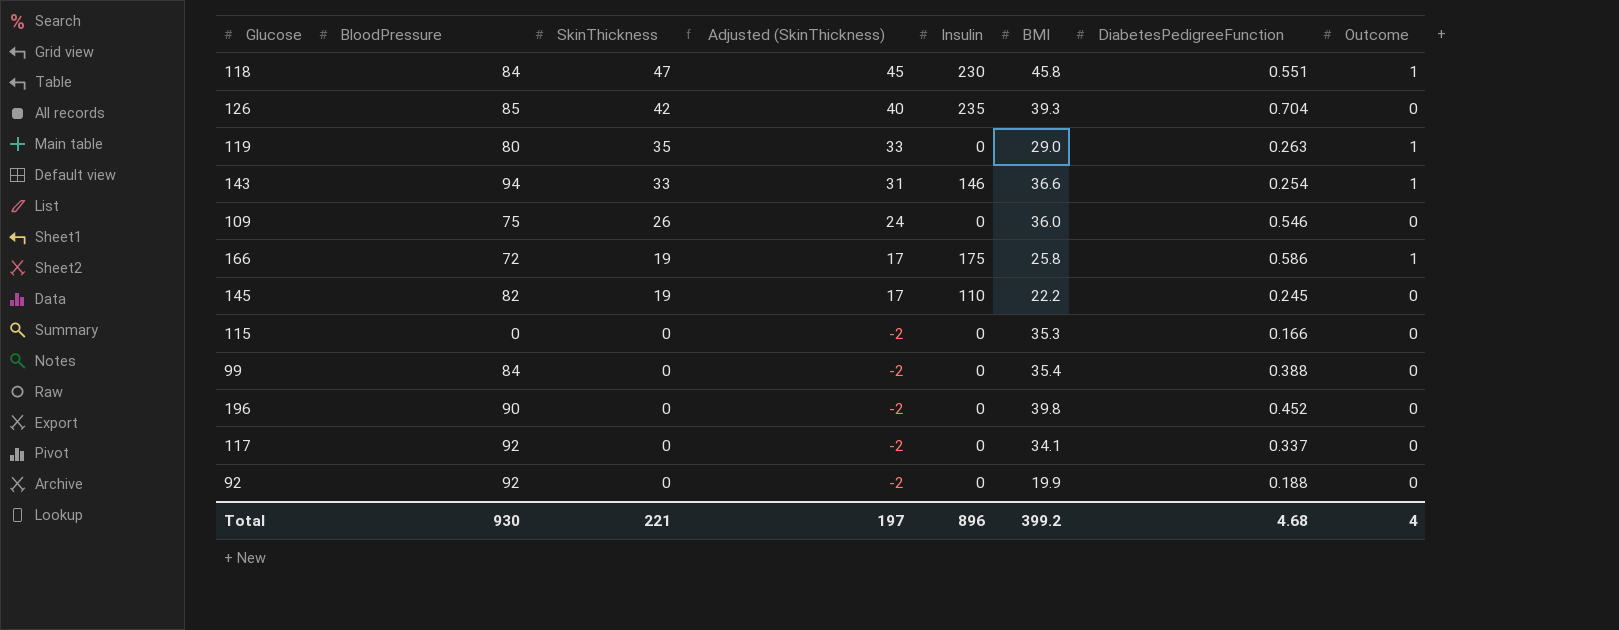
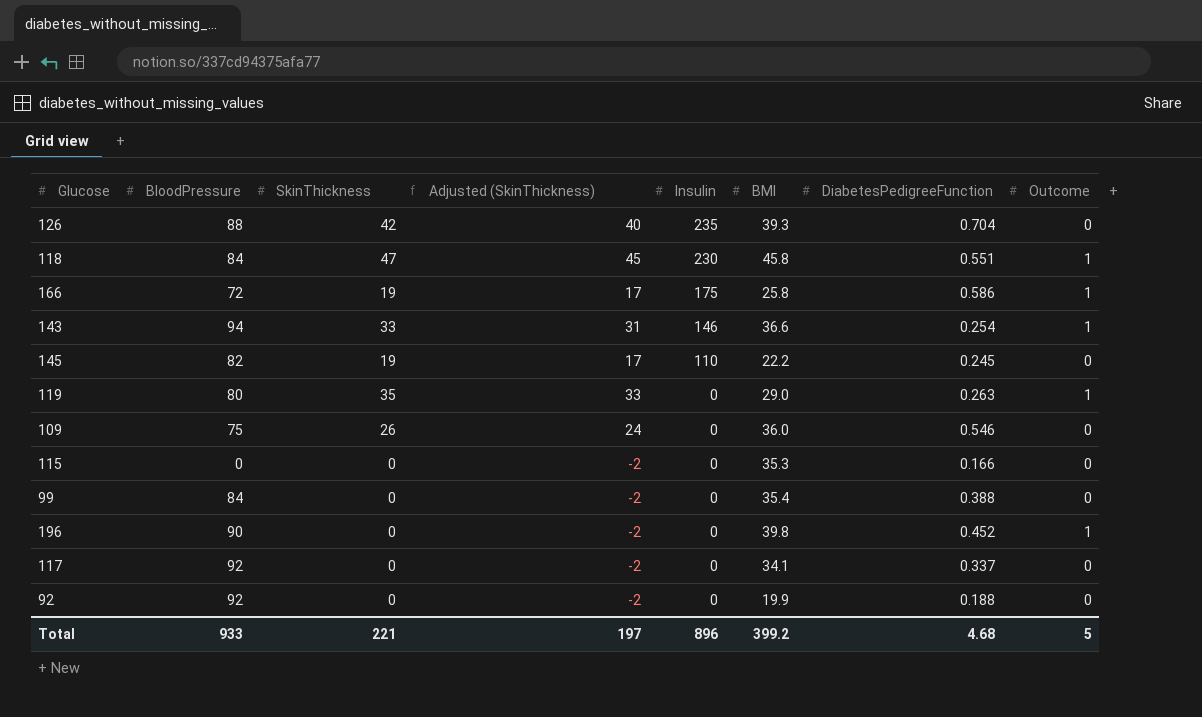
row order: SkinThickness descending -> Insulin descending
126 | BloodPressure: 85 -> 88
196 | Outcome: 0 -> 1
Total | BloodPressure: 930 -> 933
Total | Outcome: 4 -> 5

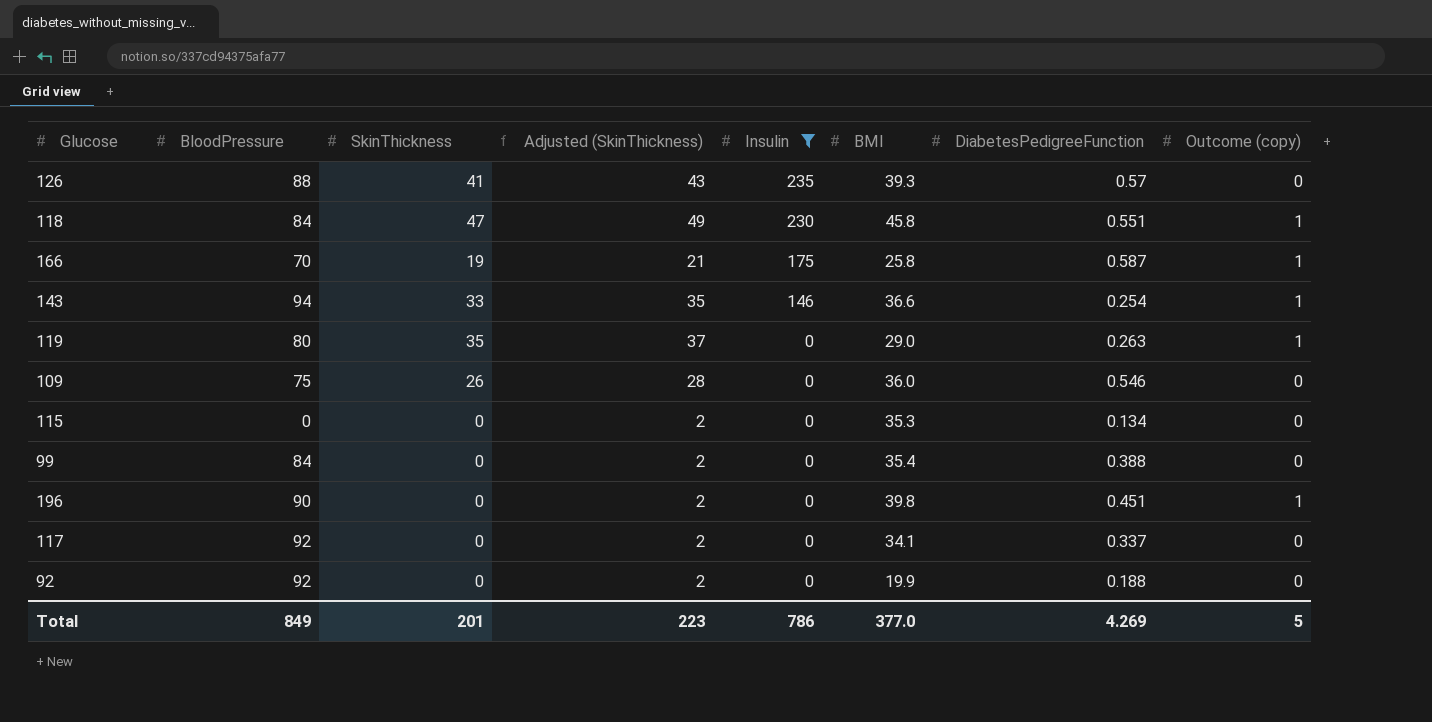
filter: none -> Insulin != 110
column Adjusted (SkinThickness) | formula: [SkinThickness] - 2 -> [SkinThickness] + 2
column name: Outcome -> Outcome (copy)
126 | SkinThickness: 42 -> 41
126 | DiabetesPedigreeFunction: 0.704 -> 0.57
166 | BloodPressure: 72 -> 70
166 | DiabetesPedigreeFunction: 0.586 -> 0.587
115 | DiabetesPedigreeFunction: 0.166 -> 0.134
196 | DiabetesPedigreeFunction: 0.452 -> 0.451
Total | BloodPressure: 933 -> 849
Total | SkinThickness: 221 -> 201
Total | Adjusted (SkinThickness): 197 -> 223
Total | Insulin: 896 -> 786
Total | BMI: 399.2 -> 377.0
Total | DiabetesPedigreeFunction: 4.68 -> 4.269

